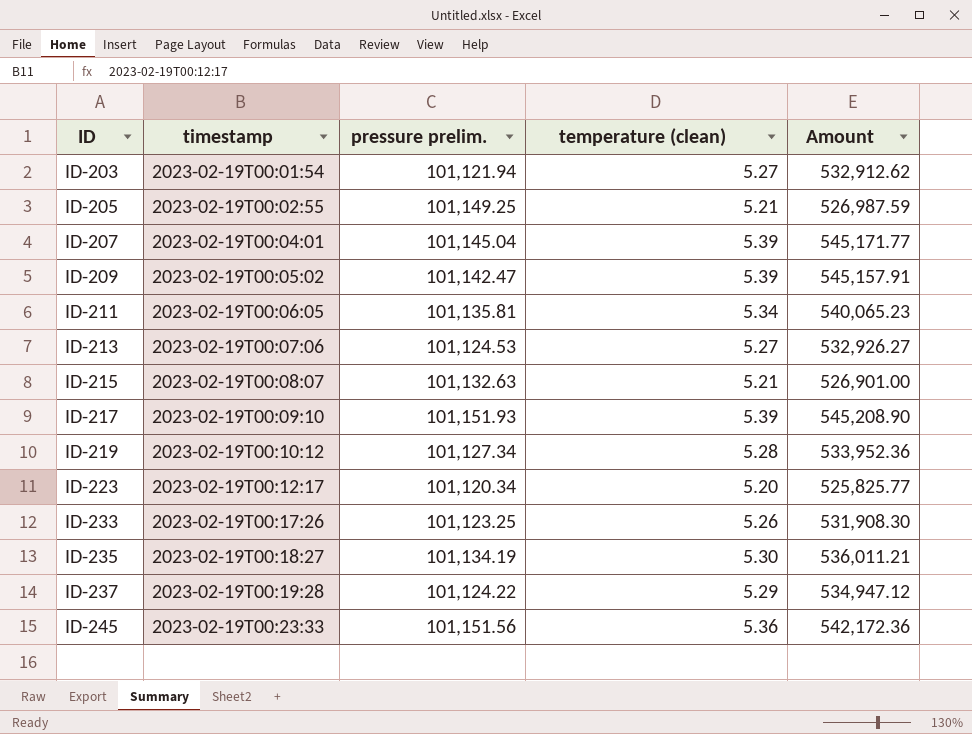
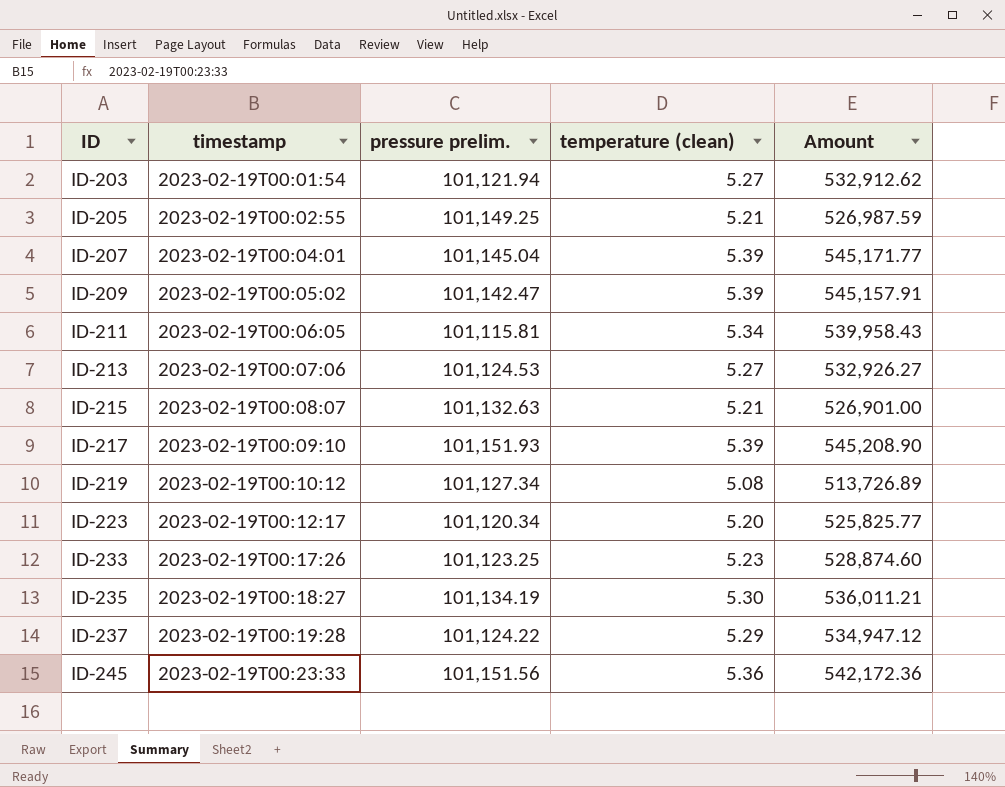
ID-211 | pressure prelim.: 101,135.81 -> 101,115.81
ID-211 | Amount: 540,065.23 -> 539,958.43
ID-219 | temperature (clean): 5.28 -> 5.08
ID-219 | Amount: 533,952.36 -> 513,726.89
ID-233 | temperature (clean): 5.26 -> 5.23
ID-233 | Amount: 531,908.30 -> 528,874.60

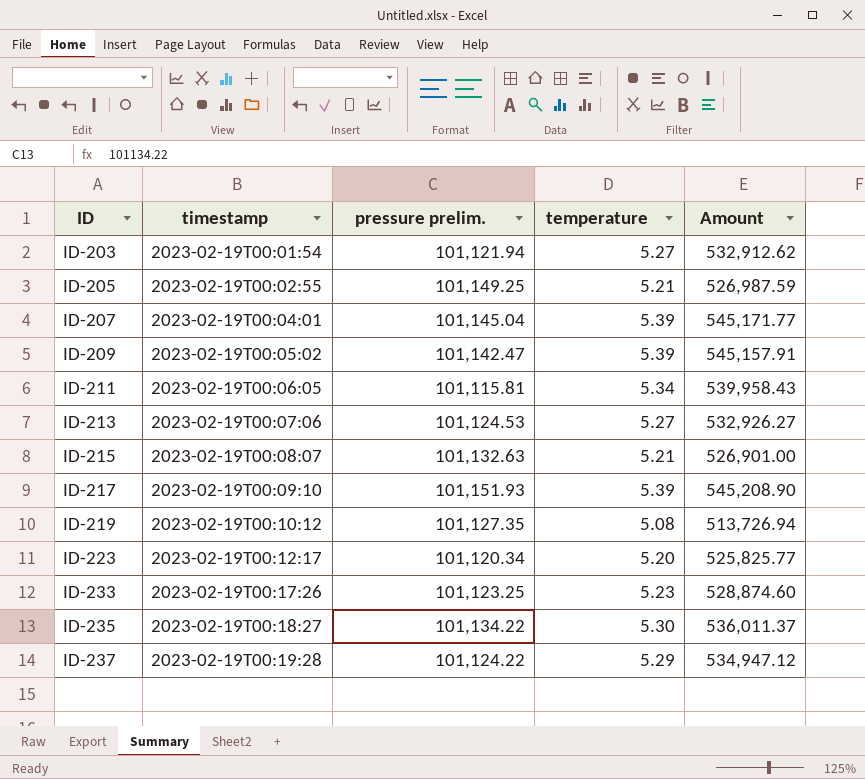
column name: temperature (clean) -> temperature
row ID-245: 2023-02-19T00:23:33 | 101,151.56 | 5.36 | 542,172.36 -> none
ID-219 | pressure prelim.: 101,127.34 -> 101,127.35
ID-219 | Amount: 513,726.89 -> 513,726.94
ID-235 | pressure prelim.: 101,134.19 -> 101,134.22
ID-235 | Amount: 536,011.21 -> 536,011.37

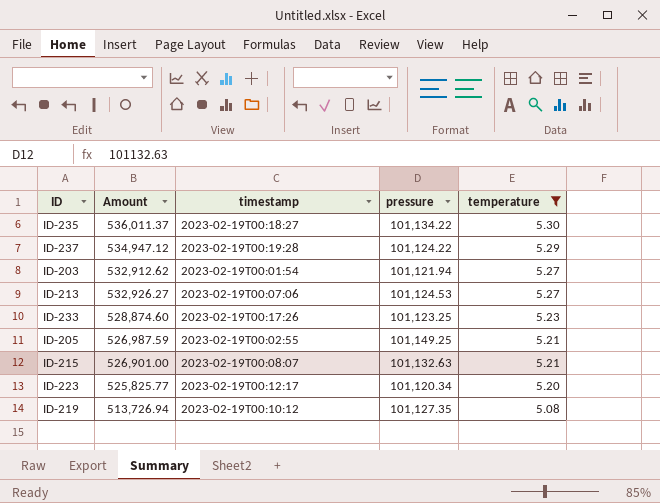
filter: none -> temperature <= 5.30
row order: ID ascending -> temperature descending
column Amount | position: 5 -> 2
column name: pressure prelim. -> pressure

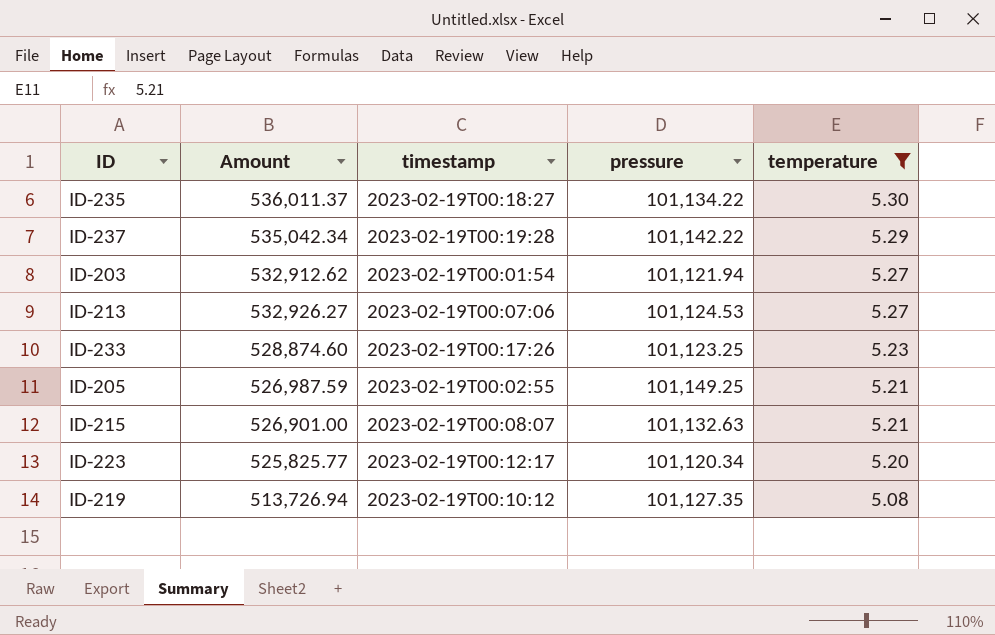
ID-237 | Amount: 534,947.12 -> 535,042.34
ID-237 | pressure: 101,124.22 -> 101,142.22

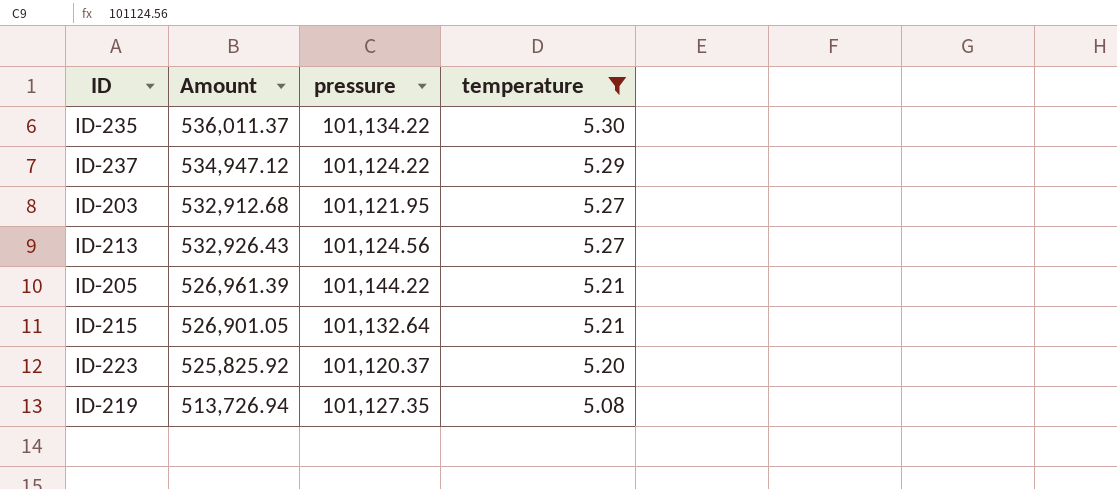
column timestamp | position: 3 -> none
row ID-233: 528,874.60 | 2023-02-19T00:17:26 | 101,123.25 | 5.23 -> none
ID-237 | Amount: 535,042.34 -> 534,947.12
ID-237 | pressure: 101,142.22 -> 101,124.22
ID-203 | Amount: 532,912.62 -> 532,912.68
ID-203 | pressure: 101,121.94 -> 101,121.95
ID-213 | Amount: 532,926.27 -> 532,926.43
ID-213 | pressure: 101,124.53 -> 101,124.56
ID-205 | Amount: 526,987.59 -> 526,961.39
ID-205 | pressure: 101,149.25 -> 101,144.22
ID-215 | Amount: 526,901.00 -> 526,901.05
ID-215 | pressure: 101,132.63 -> 101,132.64
ID-223 | Amount: 525,825.77 -> 525,825.92
ID-223 | pressure: 101,120.34 -> 101,120.37

